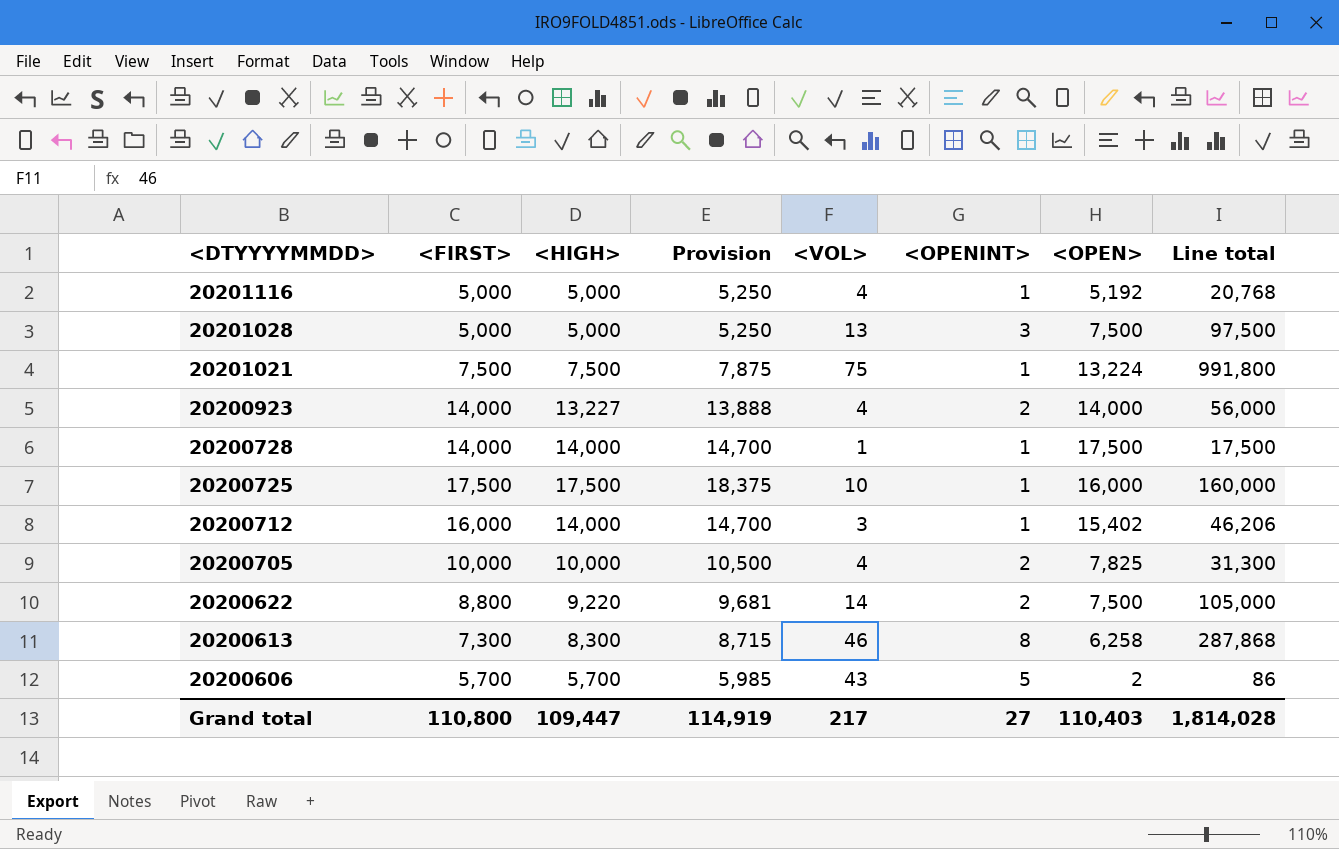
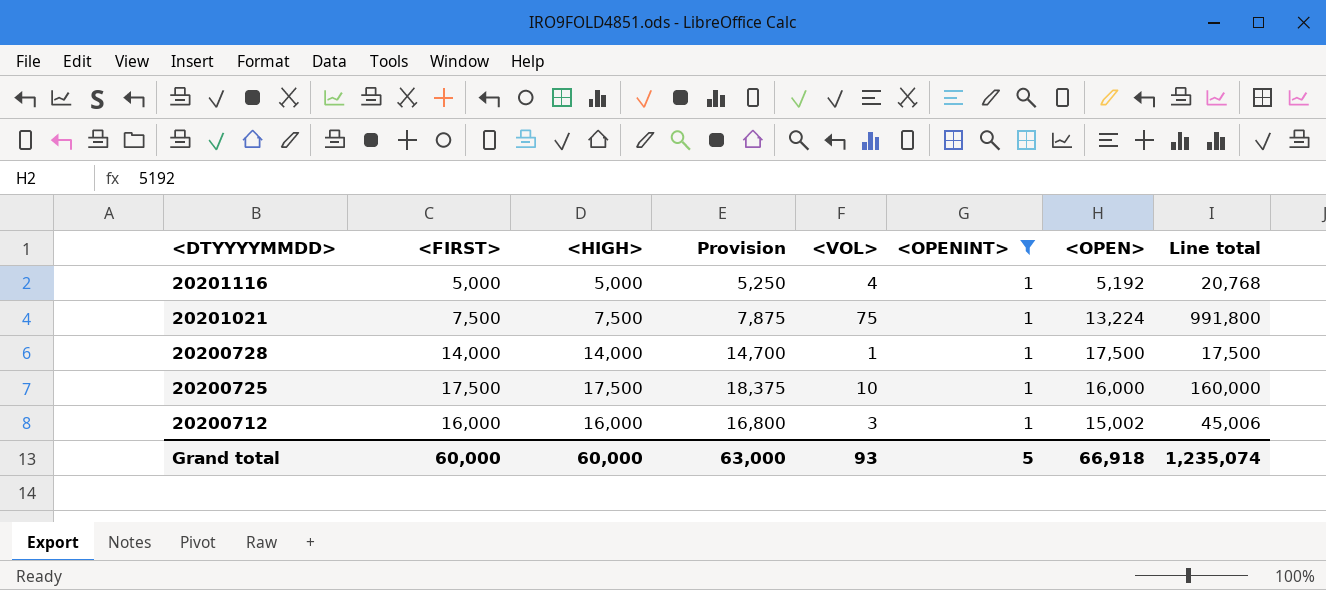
filter: none -> <OPENINT> = 1
20200712 | <HIGH>: 14,000 -> 16,000
20200712 | Provision: 14,700 -> 16,800
20200712 | <OPEN>: 15,402 -> 15,002
20200712 | Line total: 46,206 -> 45,006
Grand total | <FIRST>: 110,800 -> 60,000
Grand total | <HIGH>: 109,447 -> 60,000
Grand total | Provision: 114,919 -> 63,000
Grand total | <VOL>: 217 -> 93
Grand total | <OPENINT>: 27 -> 5
Grand total | <OPEN>: 110,403 -> 66,918
Grand total | Line total: 1,814,028 -> 1,235,074

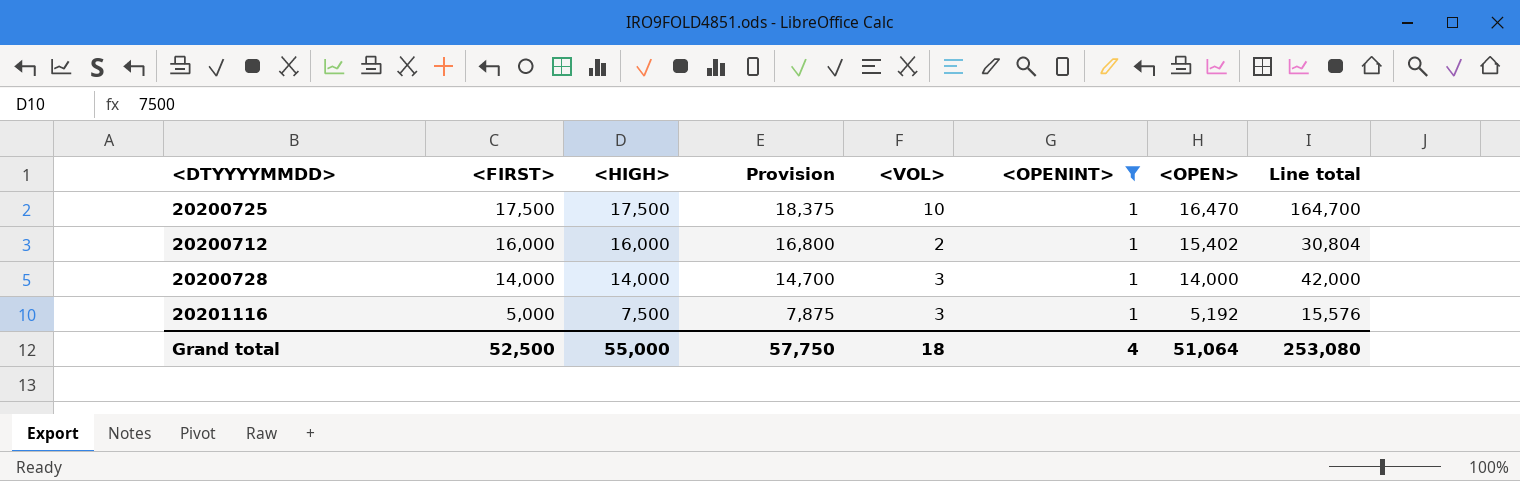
row order: <DTYYYYMMDD> descending -> <FIRST> descending
row 20201021: 7,500 | 7,500 | 7,875 | 75 | 1 | 13,224 | 991,800 -> none
20200725 | <OPEN>: 16,000 -> 16,470
20200725 | Line total: 160,000 -> 164,700
20200712 | <VOL>: 3 -> 2
20200712 | <OPEN>: 15,002 -> 15,402
20200712 | Line total: 45,006 -> 30,804
20200728 | <VOL>: 1 -> 3
20200728 | <OPEN>: 17,500 -> 14,000
20200728 | Line total: 17,500 -> 42,000
20201116 | <HIGH>: 5,000 -> 7,500
20201116 | Provision: 5,250 -> 7,875
20201116 | <VOL>: 4 -> 3
20201116 | Line total: 20,768 -> 15,576
Grand total | <FIRST>: 60,000 -> 52,500
Grand total | <HIGH>: 60,000 -> 55,000
Grand total | Provision: 63,000 -> 57,750
Grand total | <VOL>: 93 -> 18
Grand total | <OPENINT>: 5 -> 4
Grand total | <OPEN>: 66,918 -> 51,064
Grand total | Line total: 1,235,074 -> 253,080

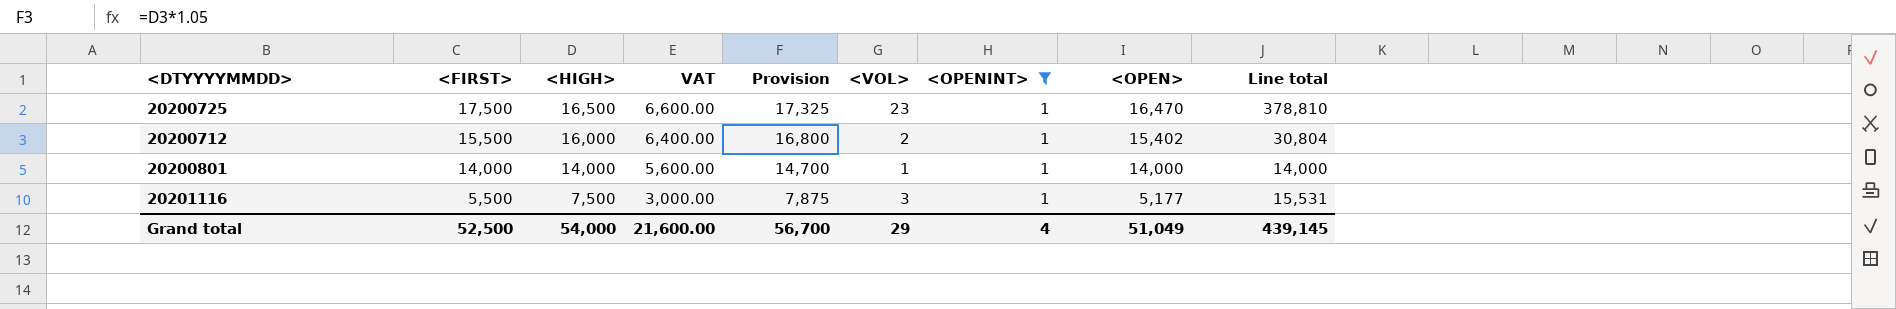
column VAT | formula: none -> [<HIGH>] * 0.4
row 20200728: 14,000 | 14,000 | 14,700 | 3 | 1 | 14,000 | 42,000 -> none
20200725 | <HIGH>: 17,500 -> 16,500
20200725 | Provision: 18,375 -> 17,325
20200725 | <VOL>: 10 -> 23
20200725 | Line total: 164,700 -> 378,810
20200712 | <FIRST>: 16,000 -> 15,500
row 20200801: none -> 14,000 | 14,000 | 5,600.00 | 14,700 | 1 | 1 | 14,000 | 14,000
20201116 | <FIRST>: 5,000 -> 5,500
20201116 | <OPEN>: 5,192 -> 5,177
20201116 | Line total: 15,576 -> 15,531
Grand total | <HIGH>: 55,000 -> 54,000
Grand total | Provision: 57,750 -> 56,700
Grand total | <VOL>: 18 -> 29
Grand total | <OPEN>: 51,064 -> 51,049
Grand total | Line total: 253,080 -> 439,145

